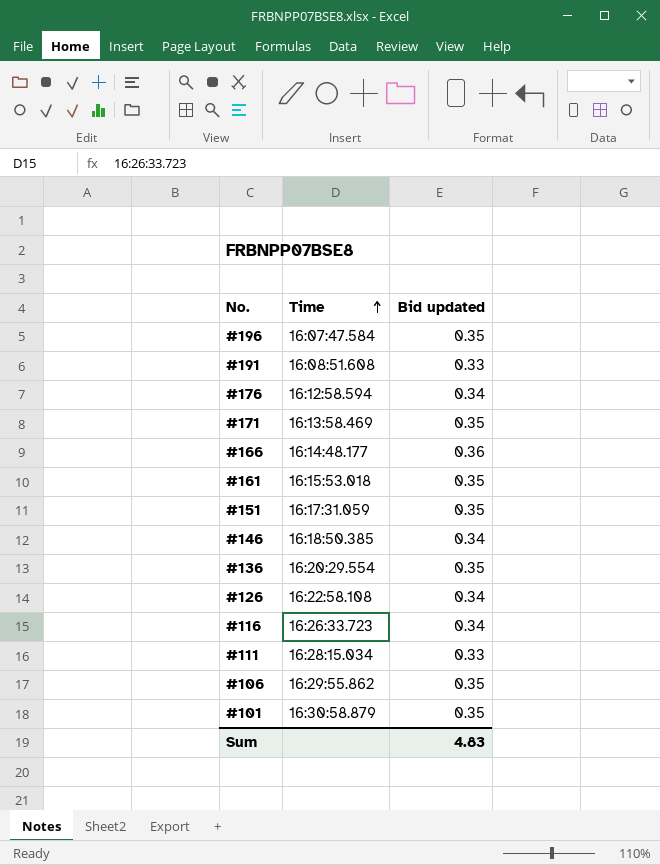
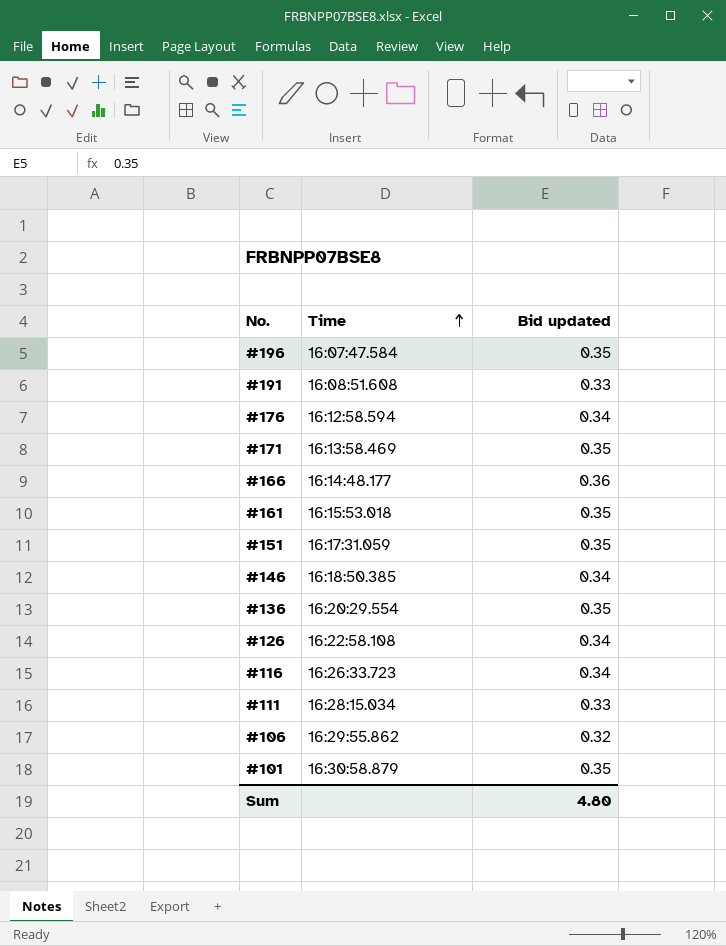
#106 | Bid updated: 0.35 -> 0.32
Sum | Bid updated: 4.83 -> 4.80

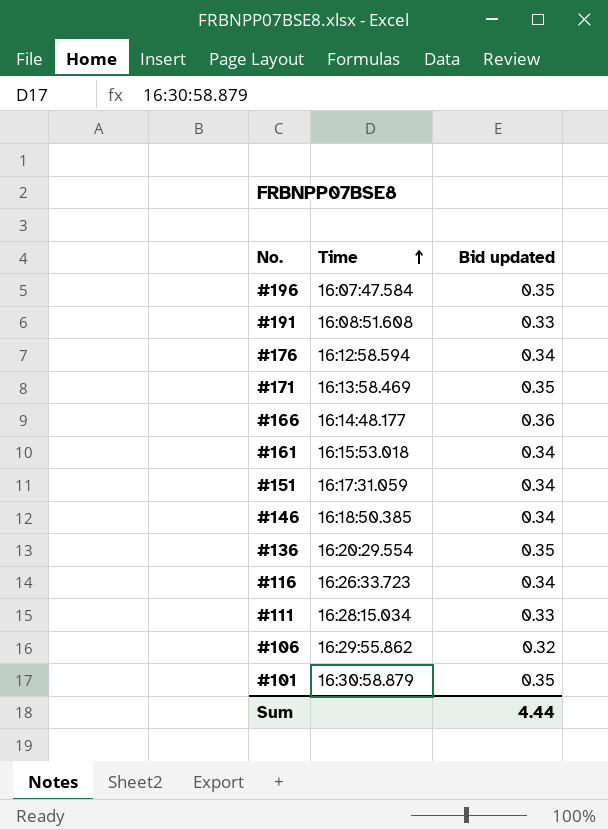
row #126: 16:22:58.108 | 0.34 -> none
#161 | Bid updated: 0.35 -> 0.34
#151 | Bid updated: 0.35 -> 0.34
Sum | Bid updated: 4.80 -> 4.44

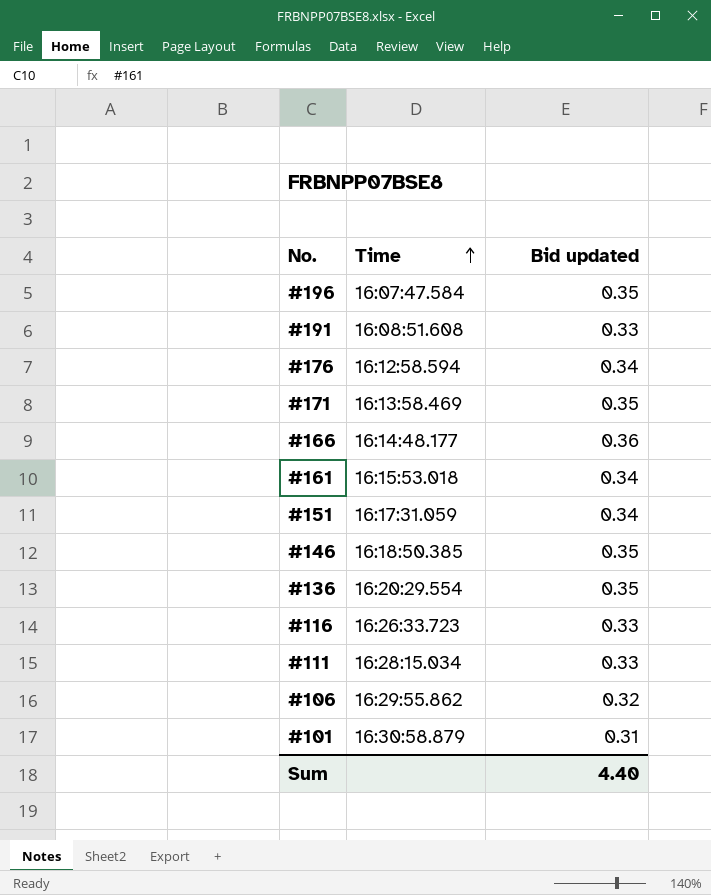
#146 | Bid updated: 0.34 -> 0.35
#116 | Bid updated: 0.34 -> 0.33
#101 | Bid updated: 0.35 -> 0.31
Sum | Bid updated: 4.44 -> 4.40

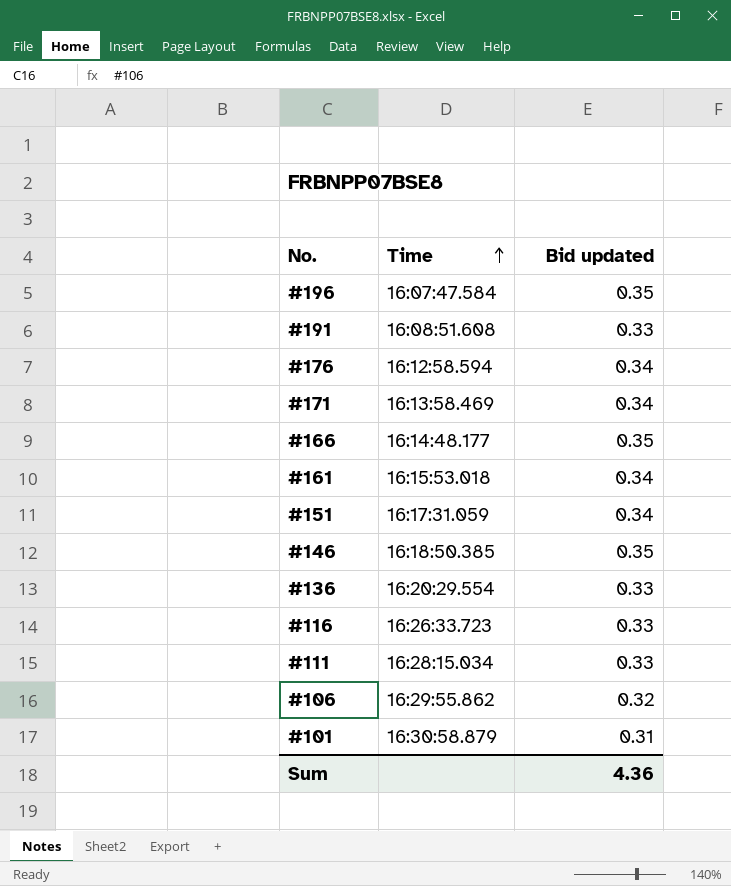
#171 | Bid updated: 0.35 -> 0.34
#166 | Bid updated: 0.36 -> 0.35
#136 | Bid updated: 0.35 -> 0.33
Sum | Bid updated: 4.40 -> 4.36

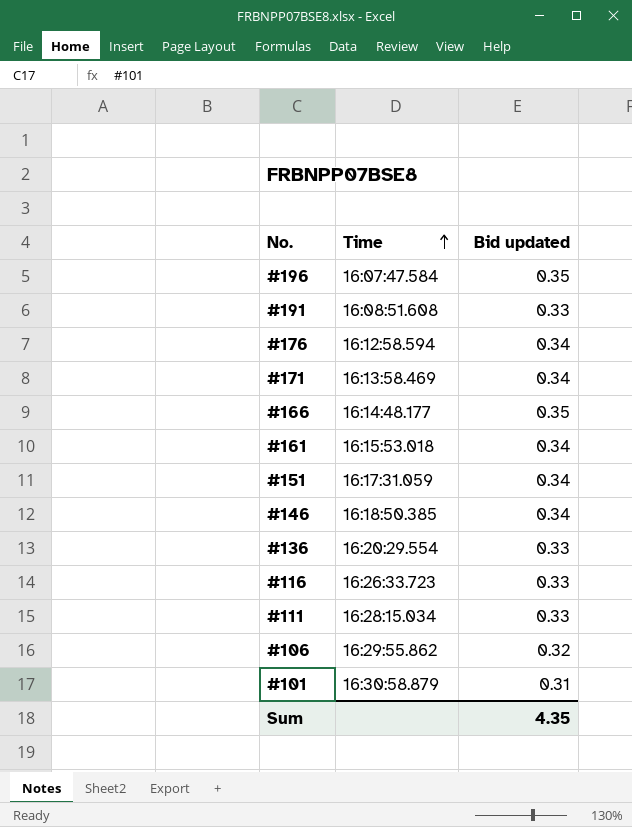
#146 | Bid updated: 0.35 -> 0.34
Sum | Bid updated: 4.36 -> 4.35

